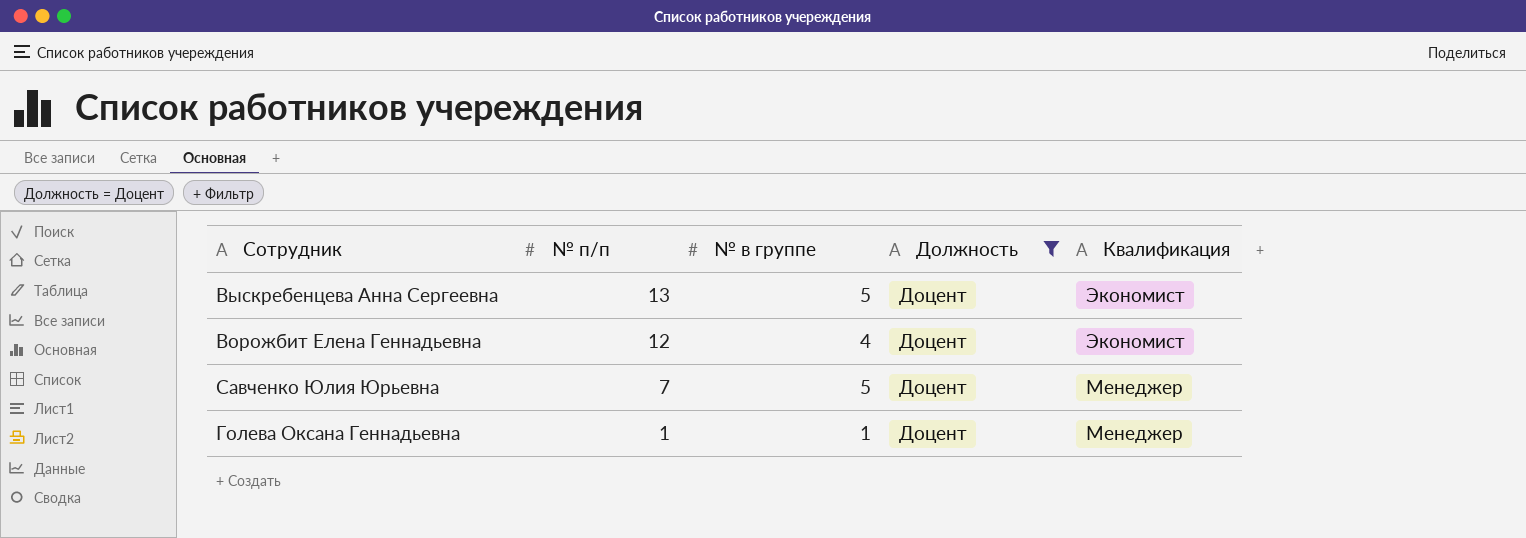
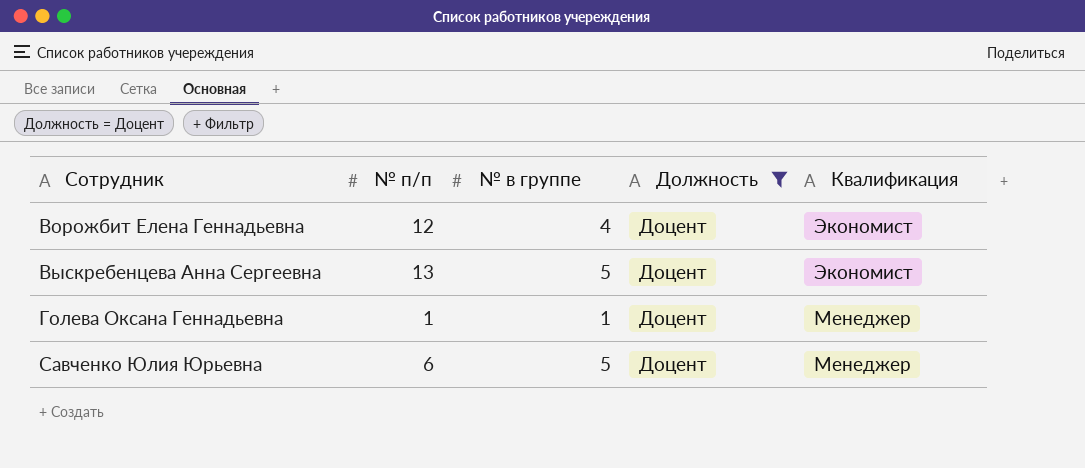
row order: № п/п descending -> Сотрудник ascending
Савченко Юлия Юрьевна | № п/п: 7 -> 6

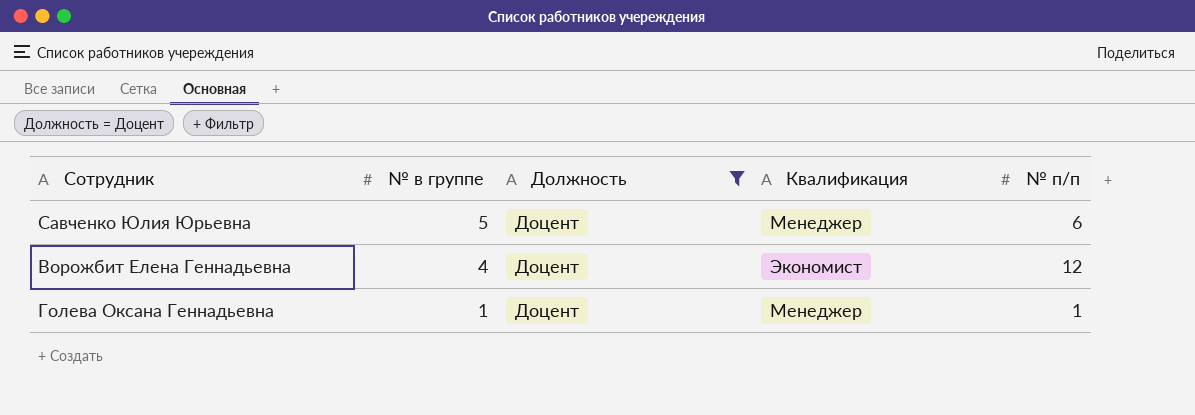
row order: Сотрудник ascending -> № в группе descending
column № п/п | position: 2 -> 5
row Выскребенцева Анна Сергеевна: 13 | 5 | Доцент | Экономист -> none

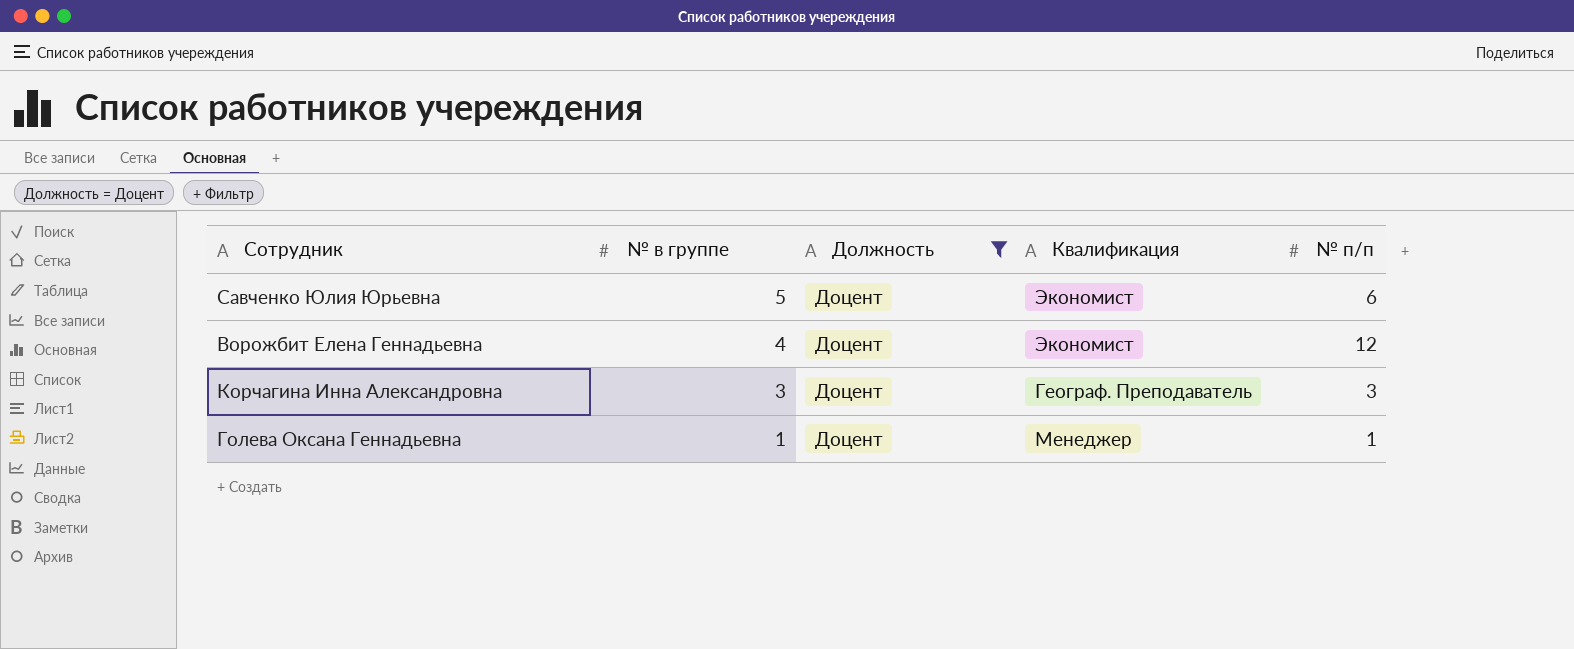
Савченко Юлия Юрьевна | Квалификация: Менеджер -> Экономист
row Корчагина Инна Александровна: none -> 3 | Доцент | Географ. Преподаватель | 3

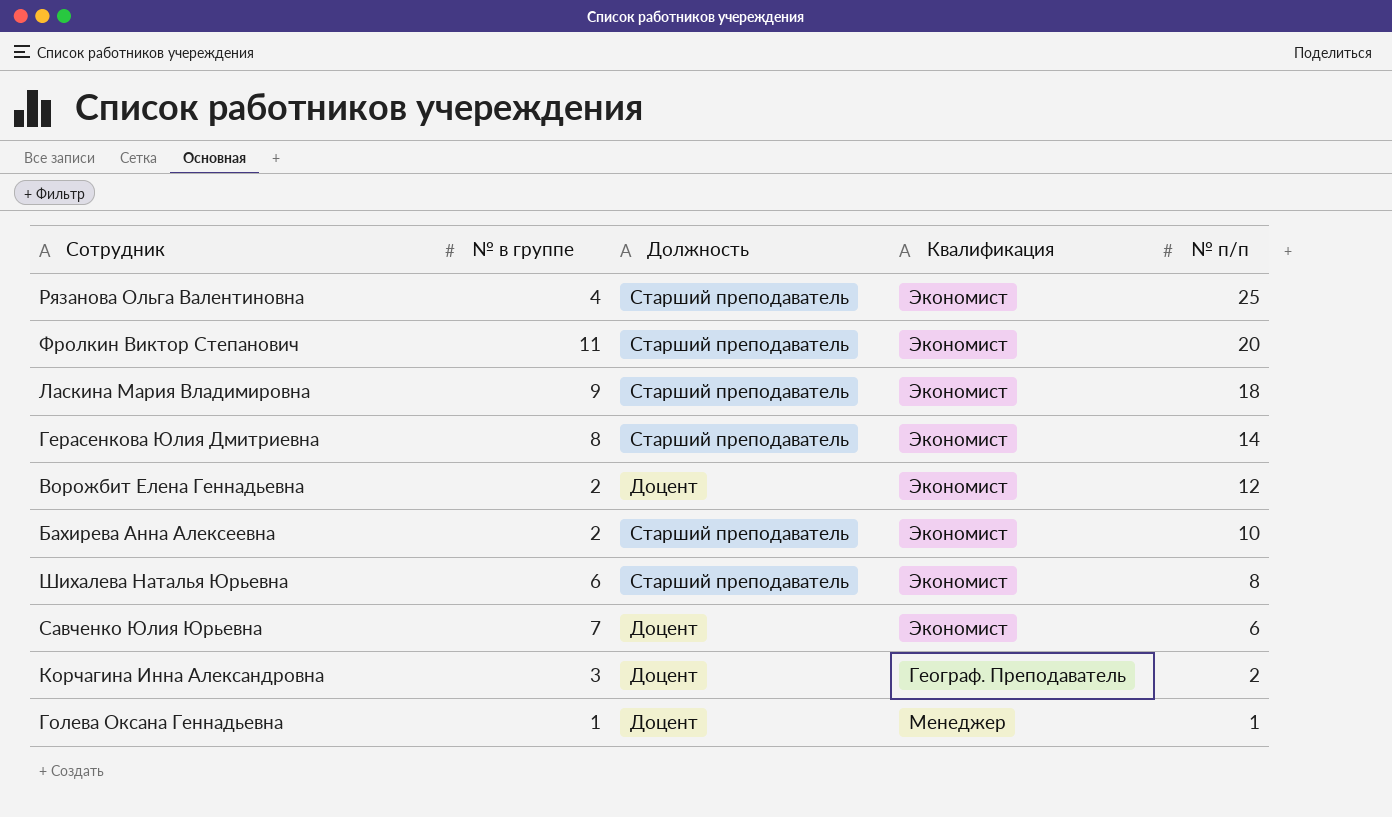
filter: Должность = Доцент -> none
row order: № в группе descending -> № п/п descending
Ворожбит Елена Геннадьевна | № в группе: 4 -> 2
Савченко Юлия Юрьевна | № в группе: 5 -> 7
Корчагина Инна Александровна | № п/п: 3 -> 2

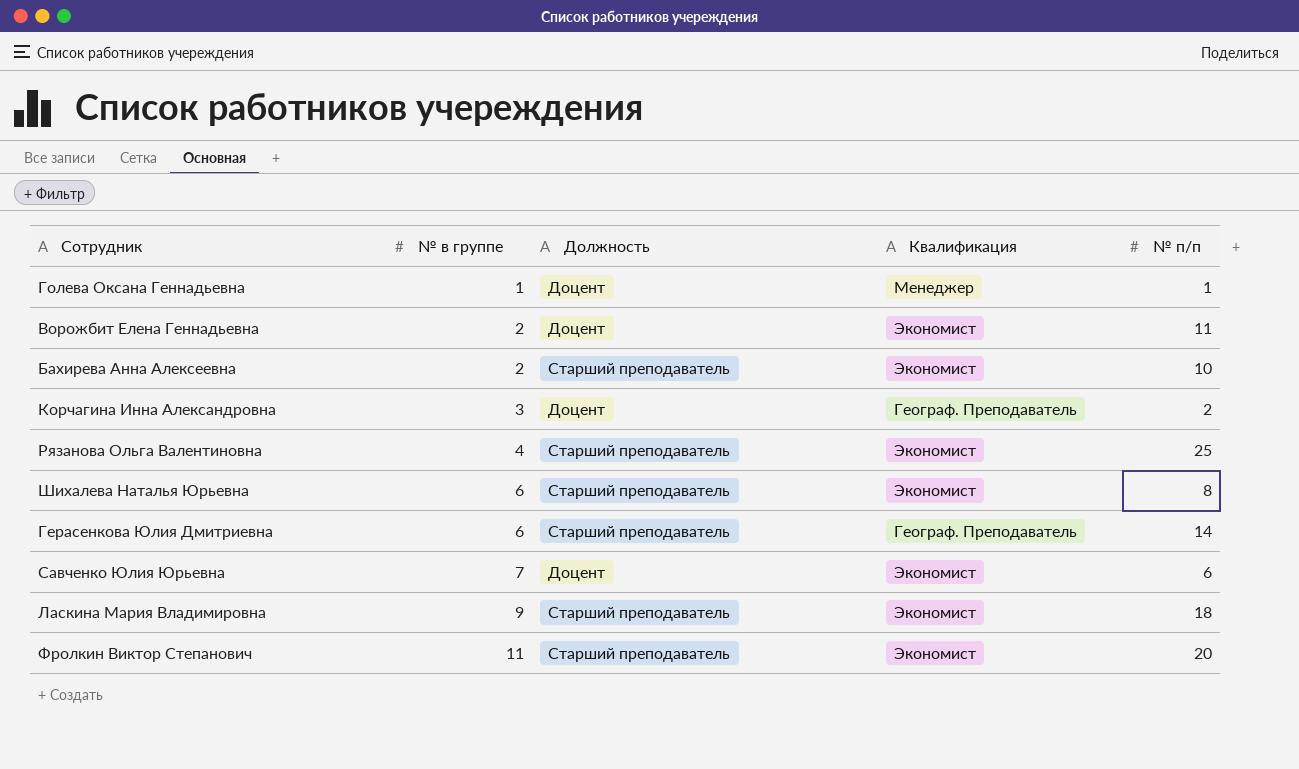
row order: № п/п descending -> № в группе ascending
Ворожбит Елена Геннадьевна | № п/п: 12 -> 11
Герасенкова Юлия Дмитриевна | № в группе: 8 -> 6
Герасенкова Юлия Дмитриевна | Квалификация: Экономист -> Географ. Преподаватель

